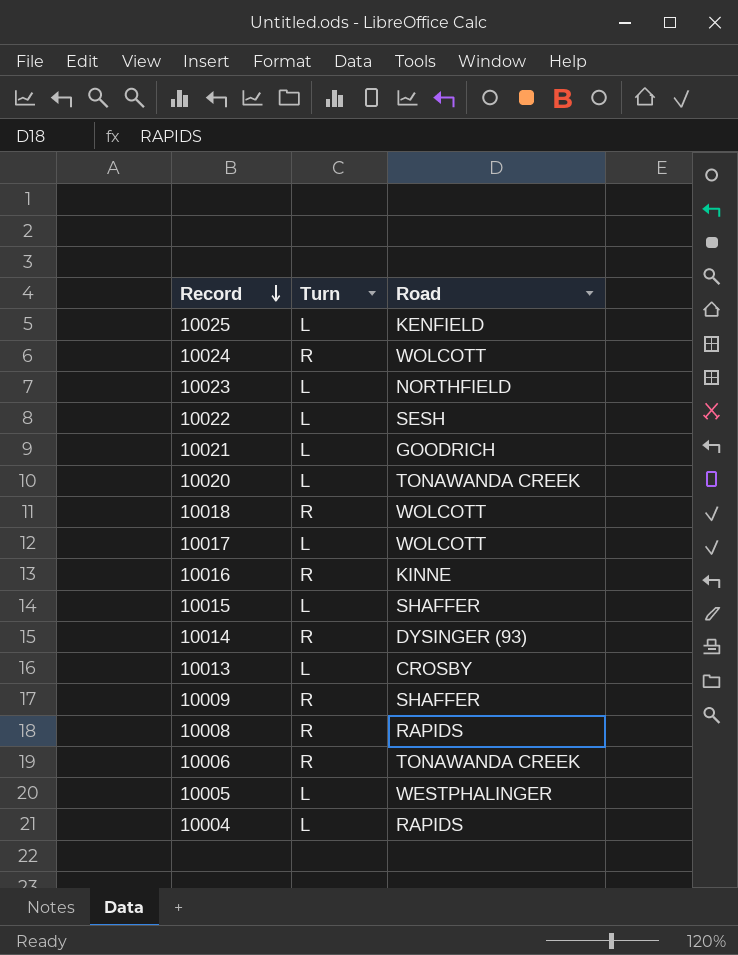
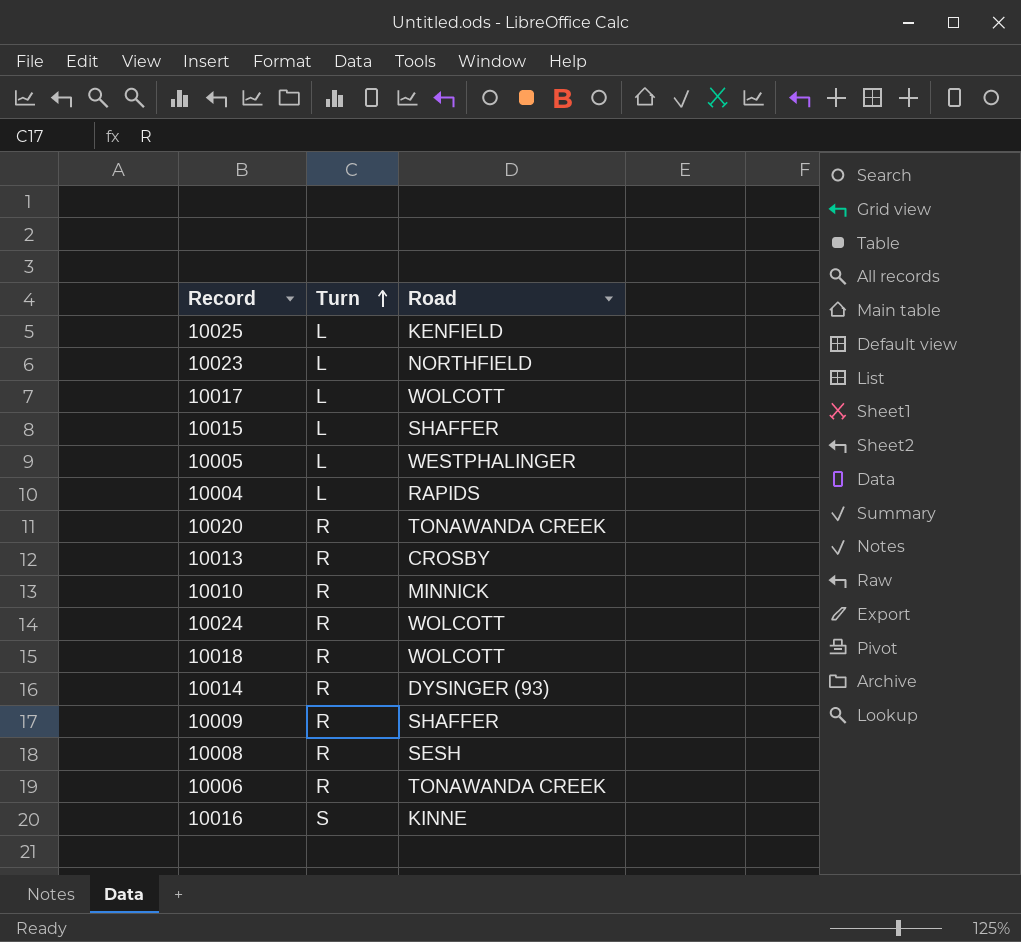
row order: Record descending -> Turn ascending
row 10022: L | SESH -> none
row 10021: L | GOODRICH -> none
10020 | Turn: L -> R
10013 | Turn: L -> R
row 10010: none -> R | MINNICK
10008 | Road: RAPIDS -> SESH
10016 | Turn: R -> S

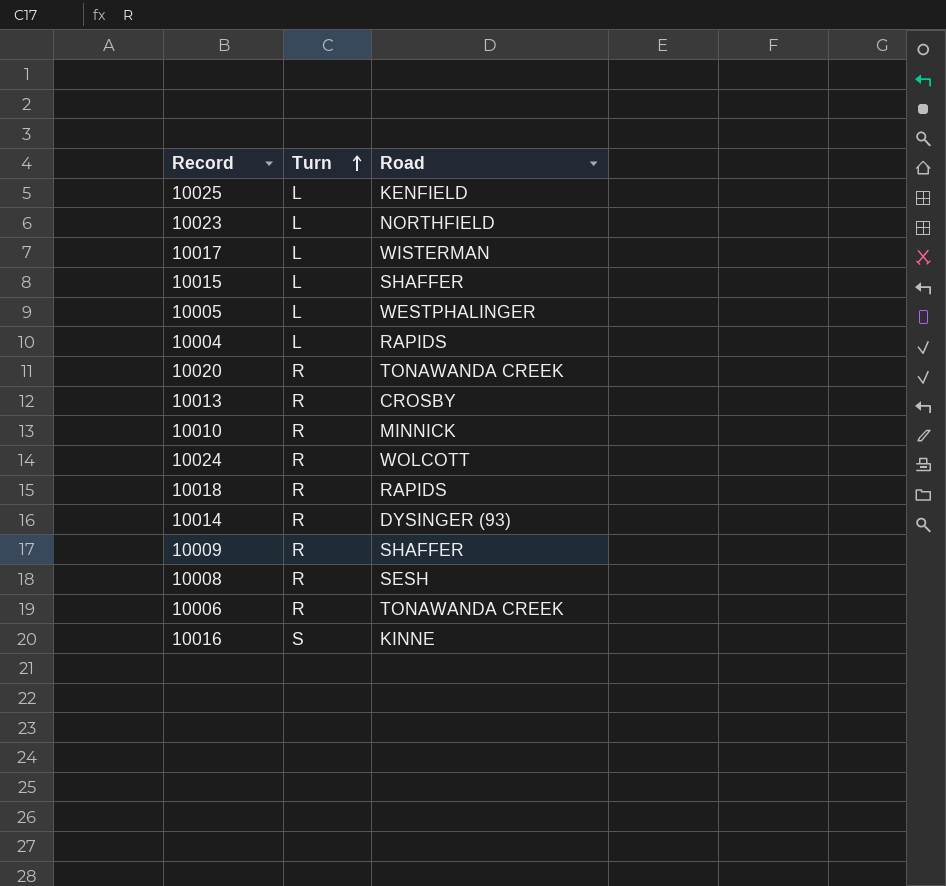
10017 | Road: WOLCOTT -> WISTERMAN
10018 | Road: WOLCOTT -> RAPIDS

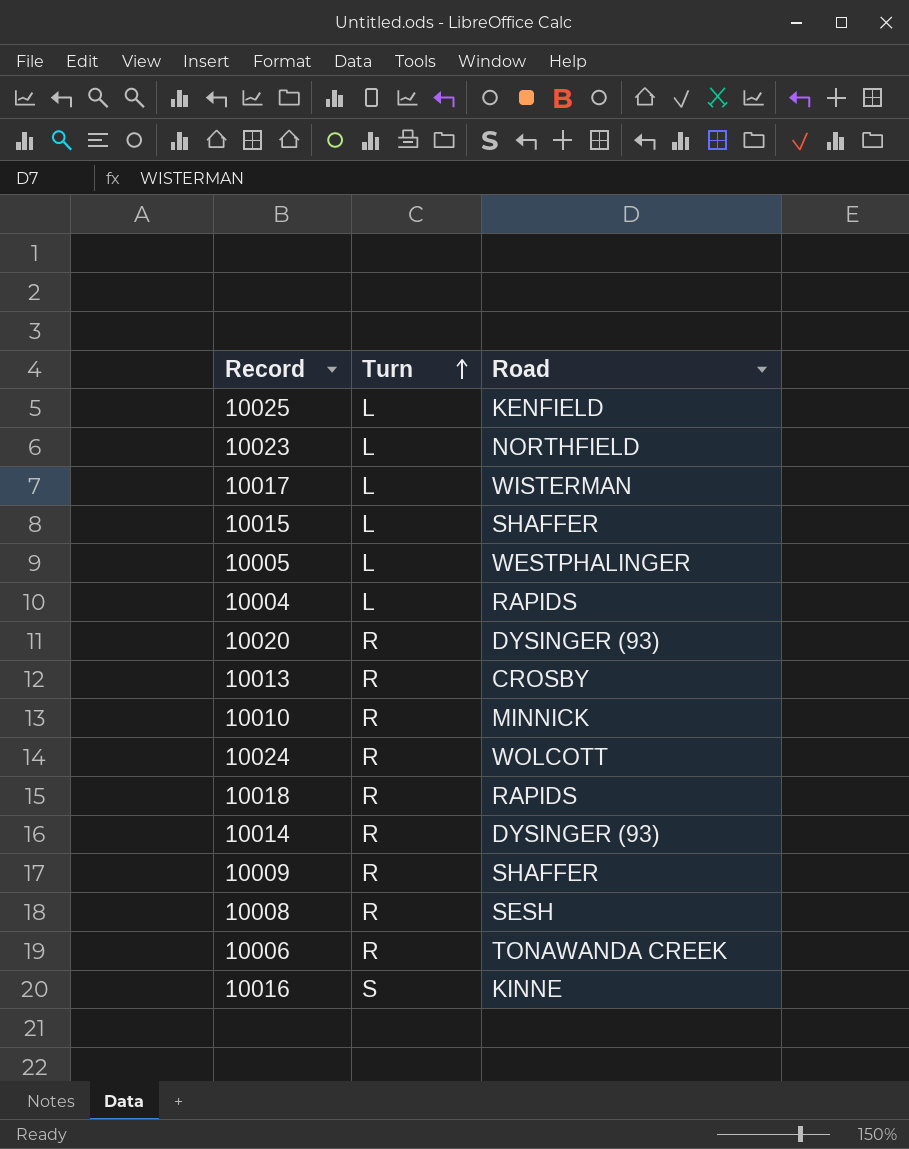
10020 | Road: TONAWANDA CREEK -> DYSINGER (93)

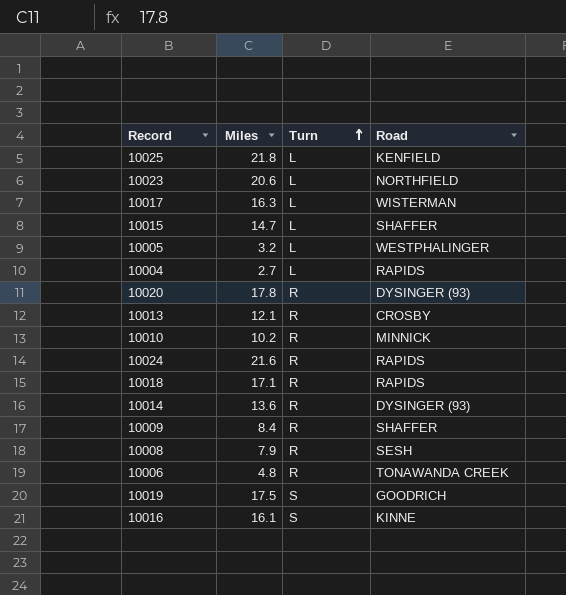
column Miles | position: none -> 2
10024 | Road: WOLCOTT -> RAPIDS
row 10019: none -> 17.5 | S | GOODRICH

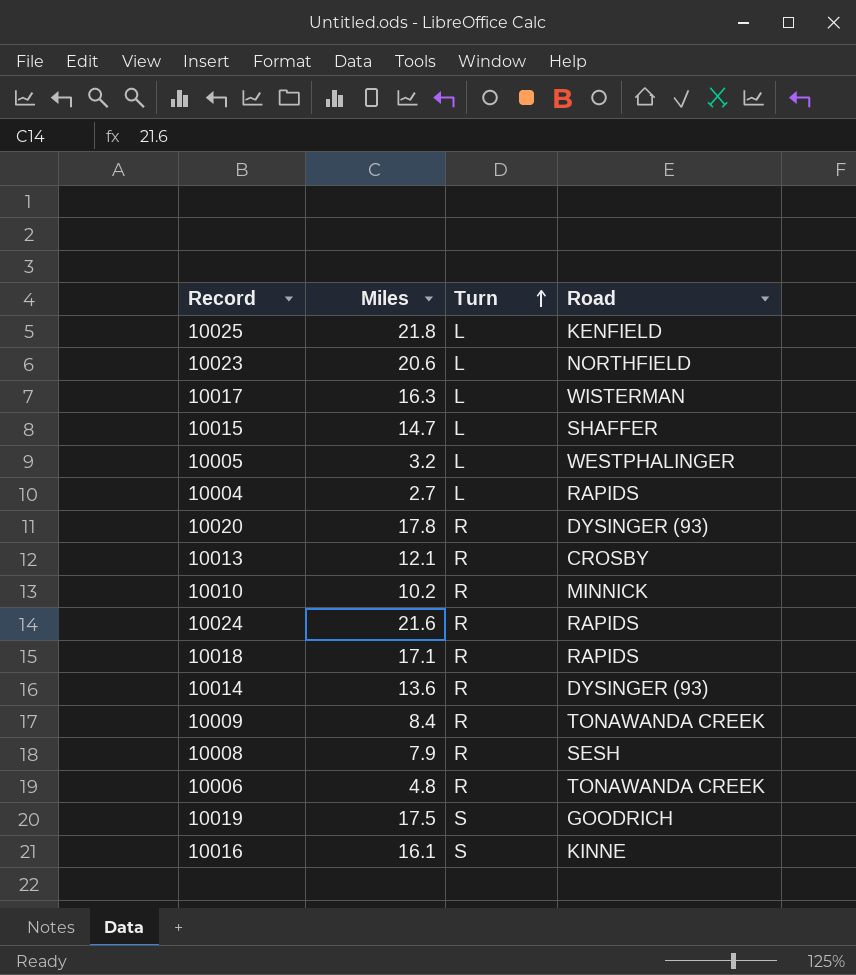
10009 | Road: SHAFFER -> TONAWANDA CREEK

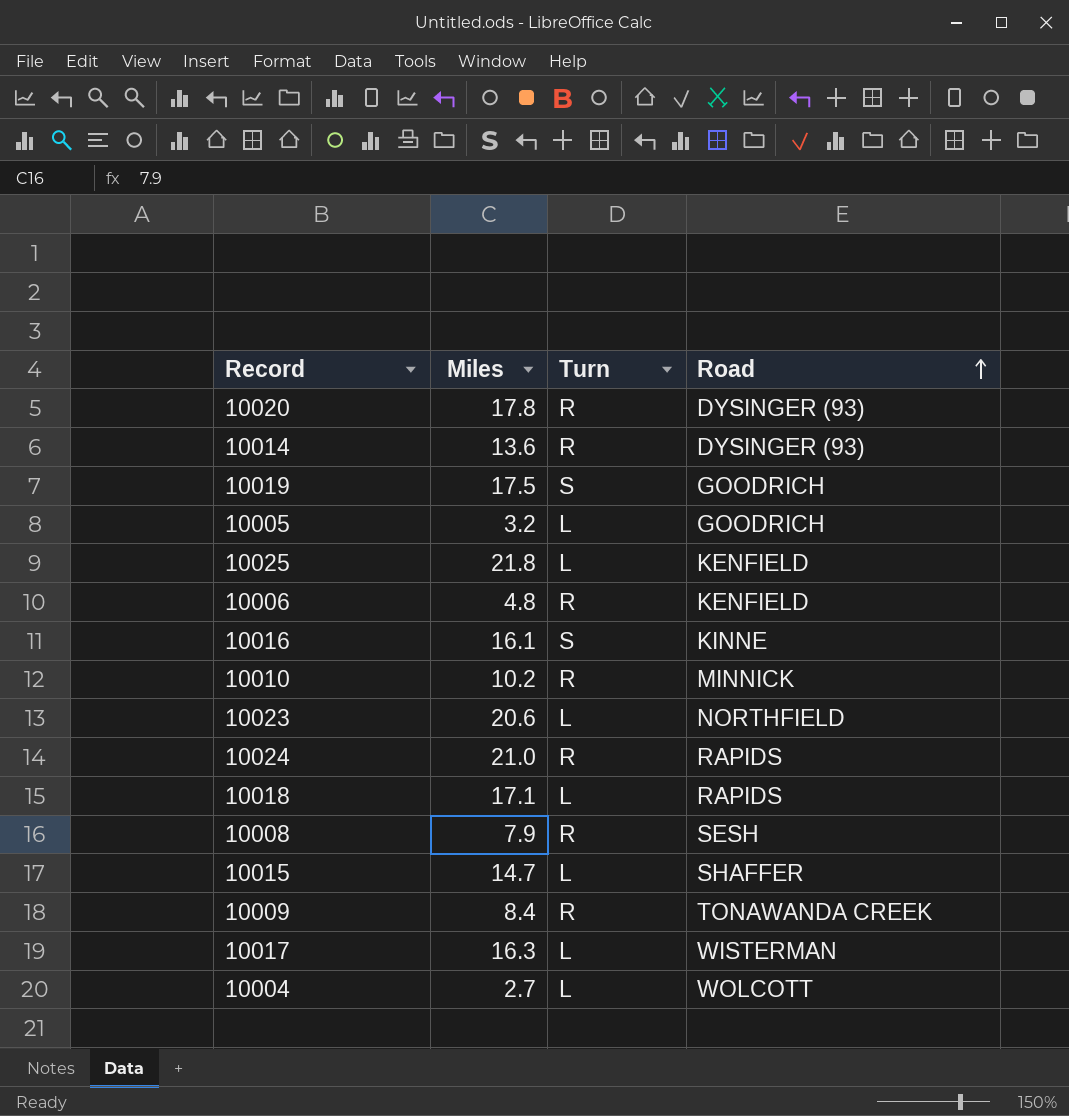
row order: Turn ascending -> Road ascending
row 10013: 12.1 | R | CROSBY -> none
10005 | Road: WESTPHALINGER -> GOODRICH
10006 | Road: TONAWANDA CREEK -> KENFIELD
10024 | Miles: 21.6 -> 21.0
10018 | Turn: R -> L
10004 | Road: RAPIDS -> WOLCOTT

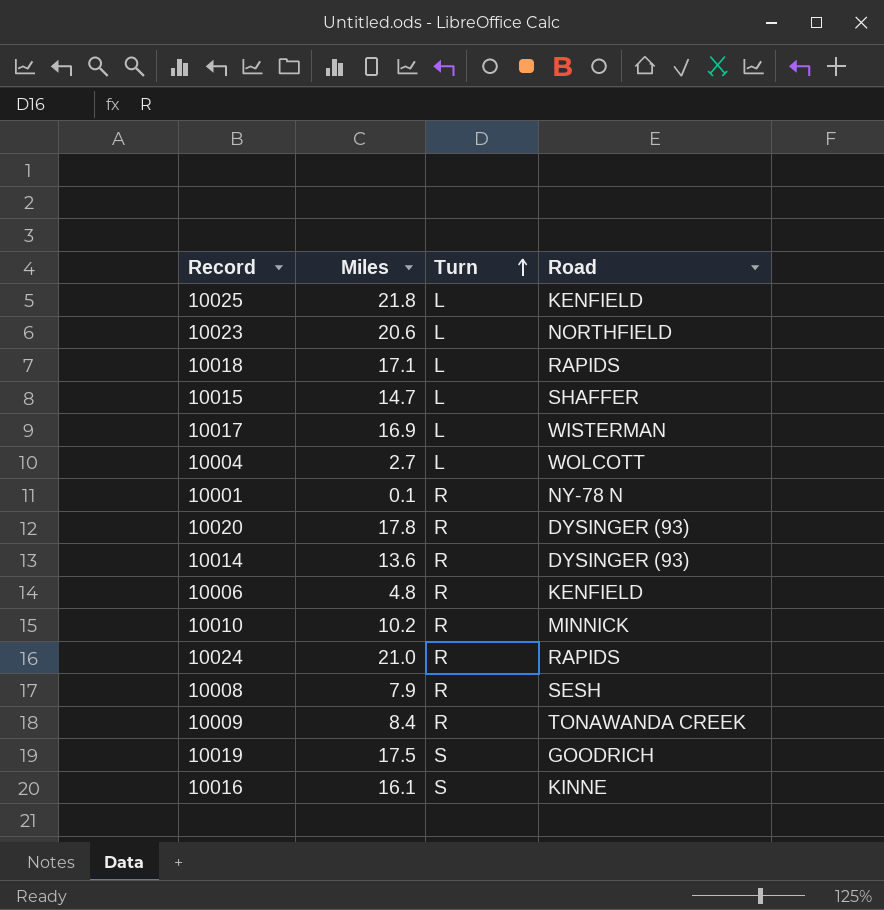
row order: Road ascending -> Turn ascending
row 10005: 3.2 | L | GOODRICH -> none
10017 | Miles: 16.3 -> 16.9
row 10001: none -> 0.1 | R | NY-78 N

